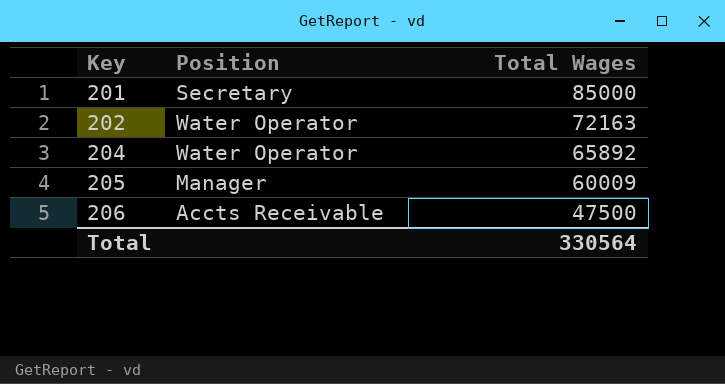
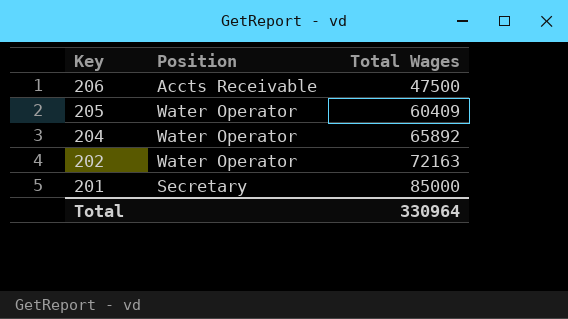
row order: Key ascending -> Key descending
205 | Position: Manager -> Water Operator
205 | Total Wages: 60009 -> 60409
Total | Total Wages: 330564 -> 330964

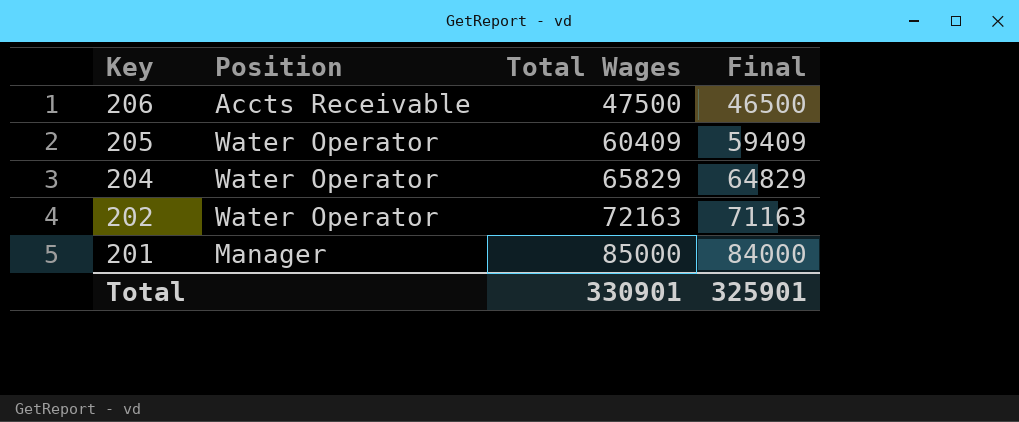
column Final | formula: none -> [Total Wages] - 1000
204 | Total Wages: 65892 -> 65829
201 | Position: Secretary -> Manager
Total | Total Wages: 330964 -> 330901

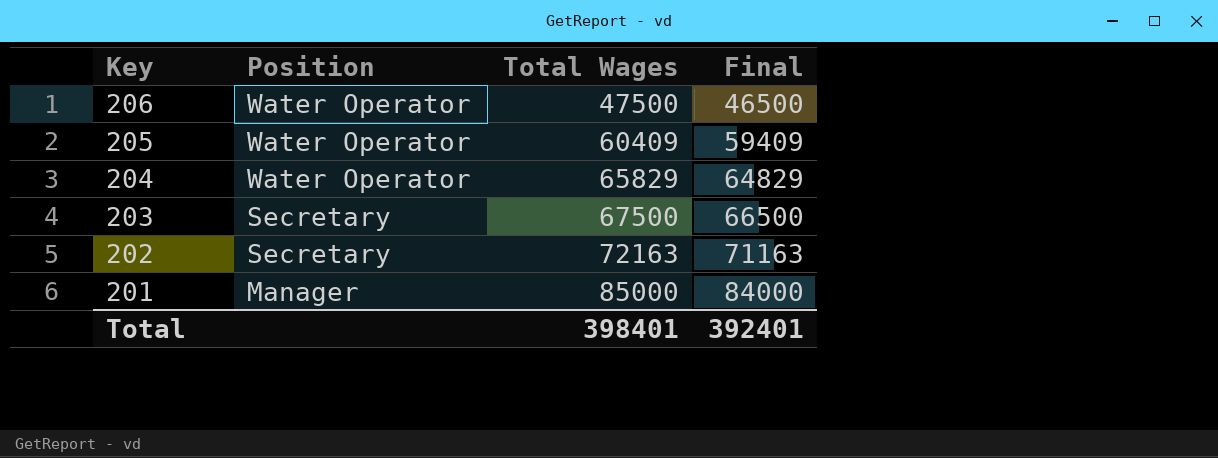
206 | Position: Accts Receivable -> Water Operator
row 203: none -> Secretary | 67500 | 66500
202 | Position: Water Operator -> Secretary
Total | Total Wages: 330901 -> 398401
Total | Final: 325901 -> 392401

